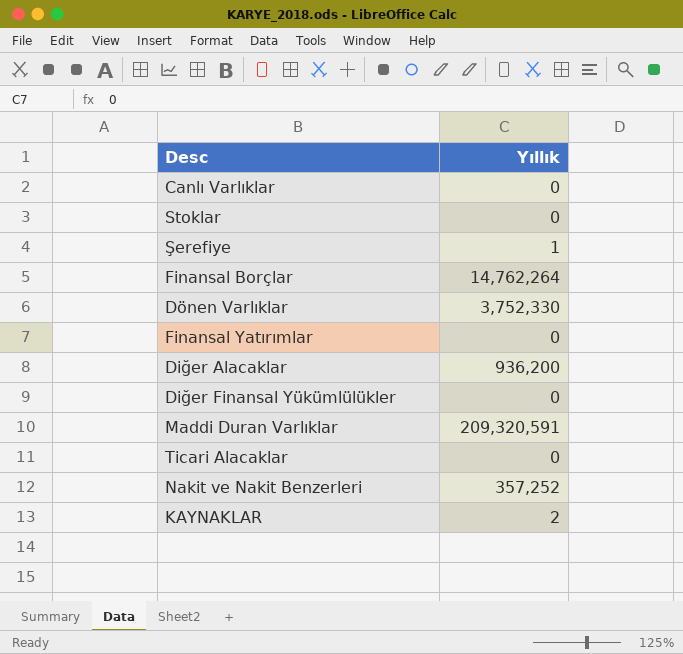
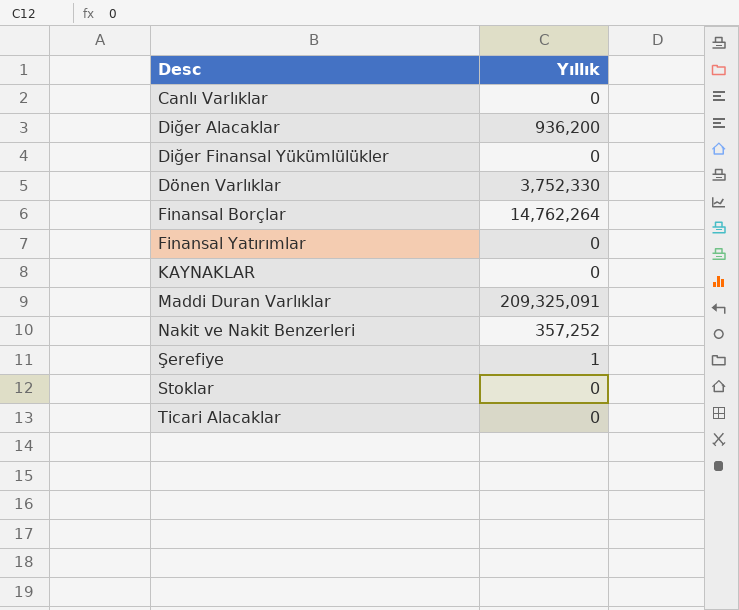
row order: none -> Desc ascending
KAYNAKLAR | Yıllık: 2 -> 0
Maddi Duran Varlıklar | Yıllık: 209,320,591 -> 209,325,091

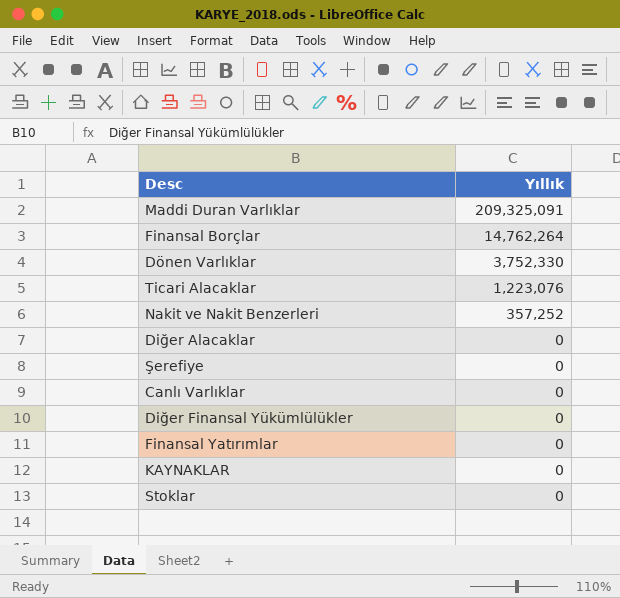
row order: Desc ascending -> Yıllık descending
Ticari Alacaklar | Yıllık: 0 -> 1,223,076
Diğer Alacaklar | Yıllık: 936,200 -> 0
Şerefiye | Yıllık: 1 -> 0

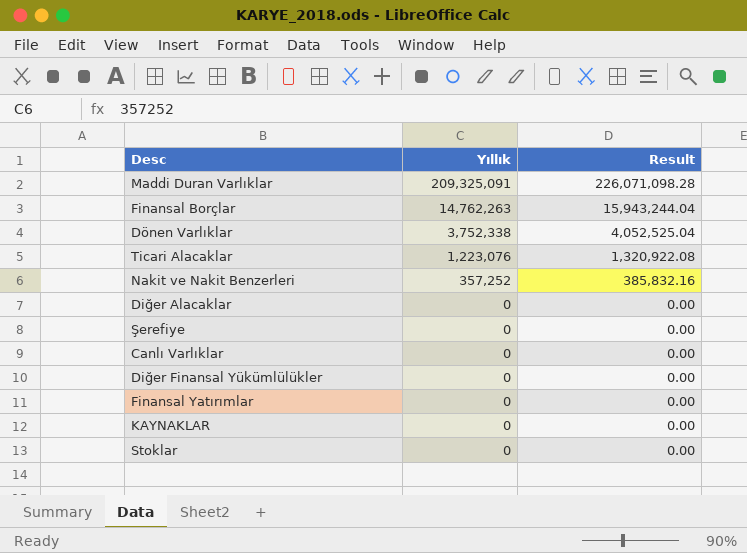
column Result | formula: none -> [Yıllık] * 1.08
Finansal Borçlar | Yıllık: 14,762,264 -> 14,762,263
Dönen Varlıklar | Yıllık: 3,752,330 -> 3,752,338

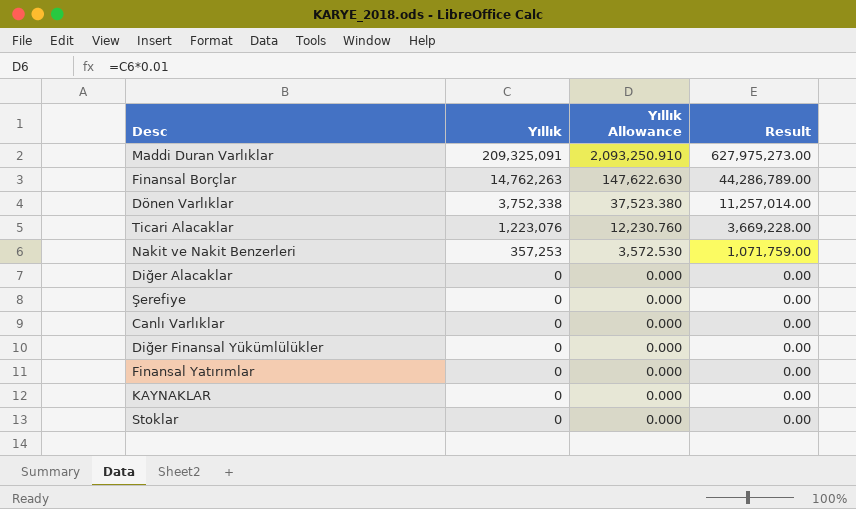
column Yıllık Allowance | formula: none -> [Yıllık] * 0.01
column Result | formula: [Yıllık] * 1.08 -> [Yıllık] * 3
Nakit ve Nakit Benzerleri | Yıllık: 357,252 -> 357,253

